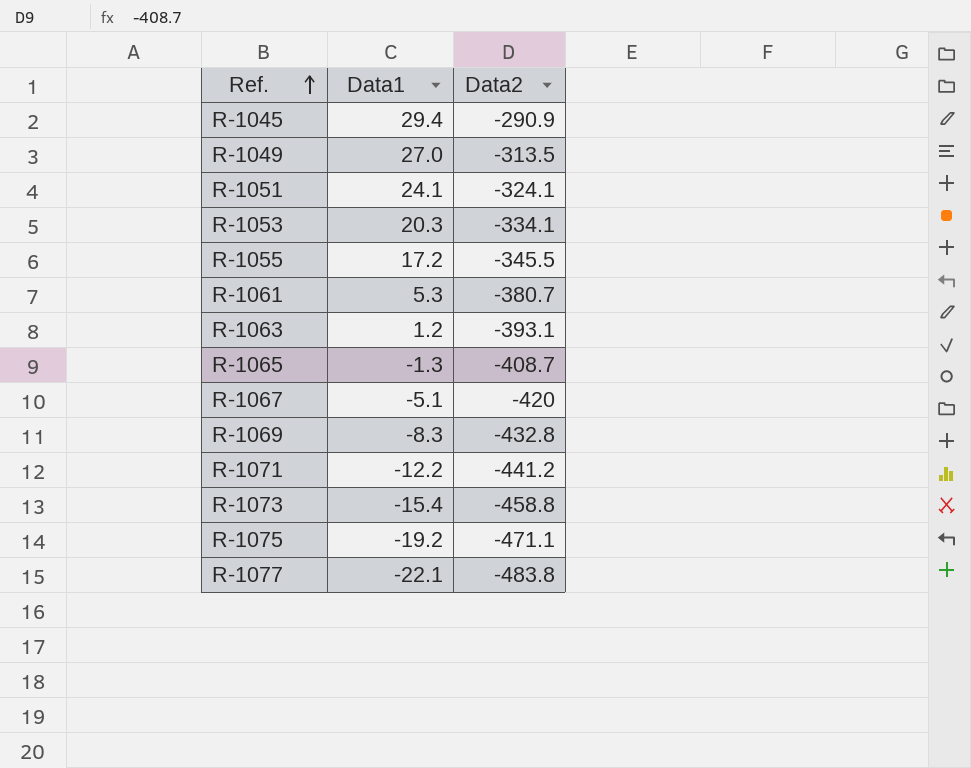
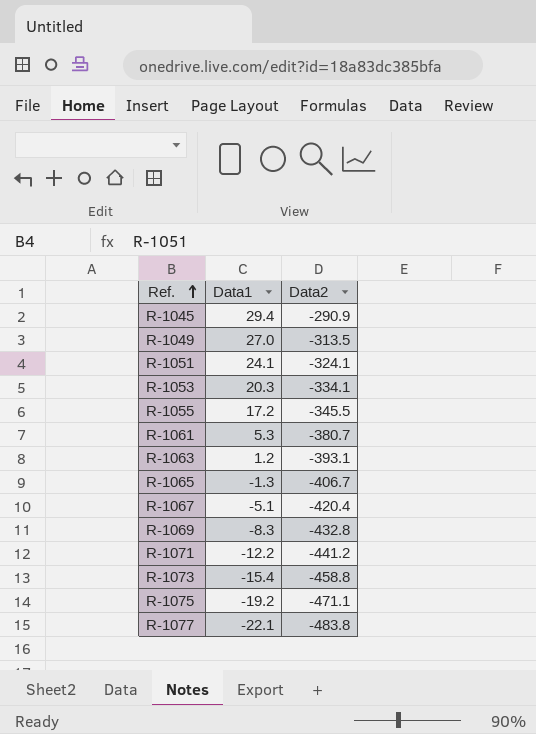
R-1065 | Data2: -408.7 -> -406.7
R-1067 | Data2: -420 -> -420.4

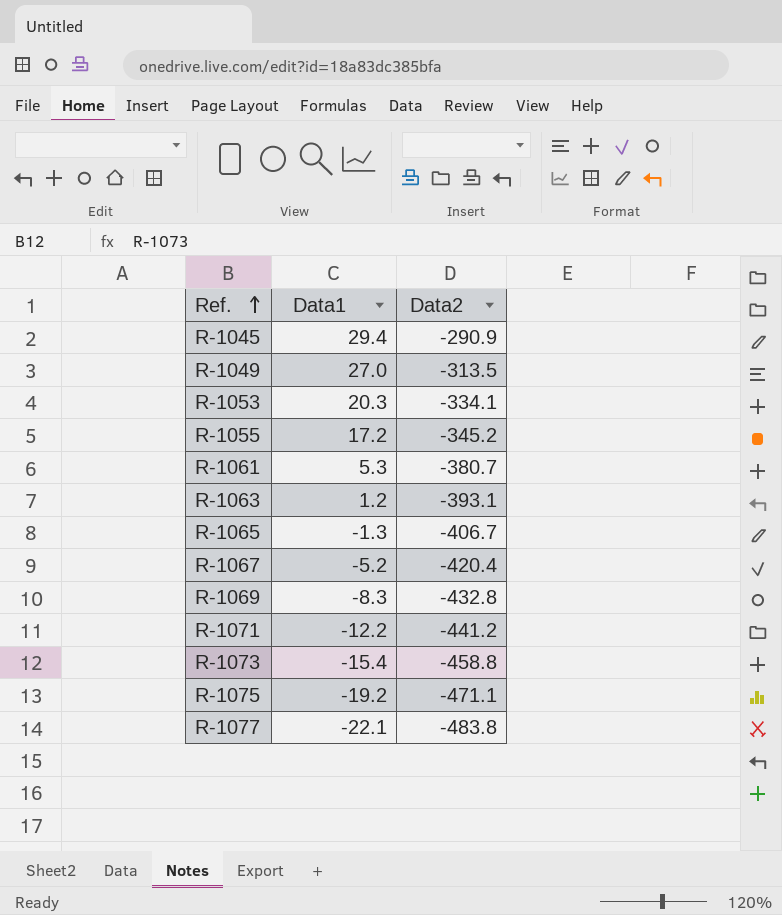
row R-1051: 24.1 | -324.1 -> none
R-1055 | Data2: -345.5 -> -345.2
R-1067 | Data1: -5.1 -> -5.2

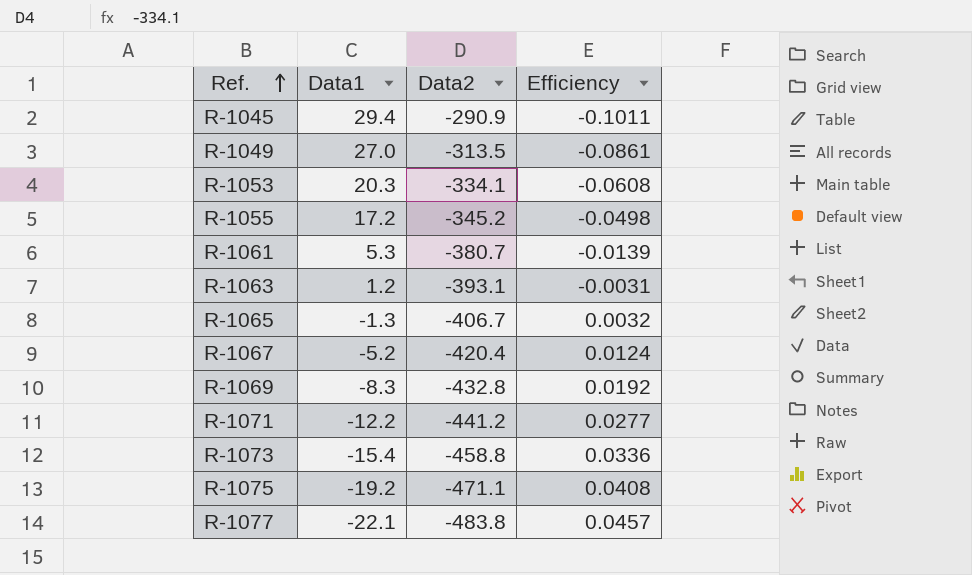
column Efficiency | formula: none -> [Data1] / [Data2]

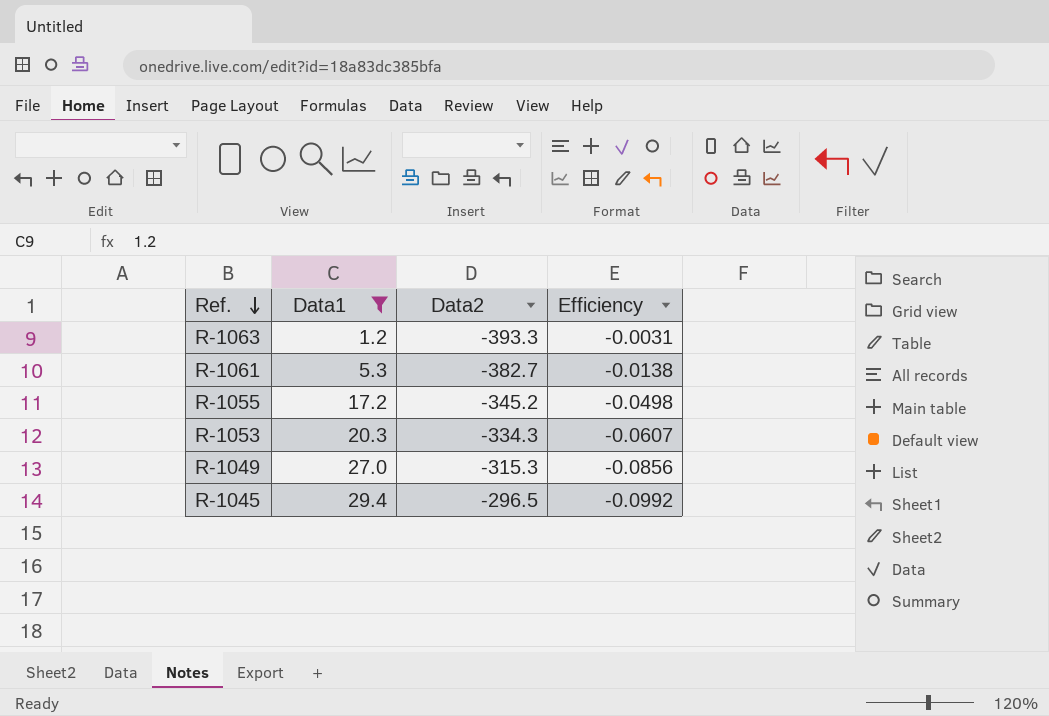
filter: none -> Data1 >= 1.2
row order: Ref. ascending -> Ref. descending
R-1063 | Data2: -393.1 -> -393.3
R-1061 | Data2: -380.7 -> -382.7
R-1061 | Efficiency: -0.0139 -> -0.0138
R-1053 | Data2: -334.1 -> -334.3
R-1053 | Efficiency: -0.0608 -> -0.0607
R-1049 | Data2: -313.5 -> -315.3
R-1049 | Efficiency: -0.0861 -> -0.0856
R-1045 | Data2: -290.9 -> -296.5
R-1045 | Efficiency: -0.1011 -> -0.0992

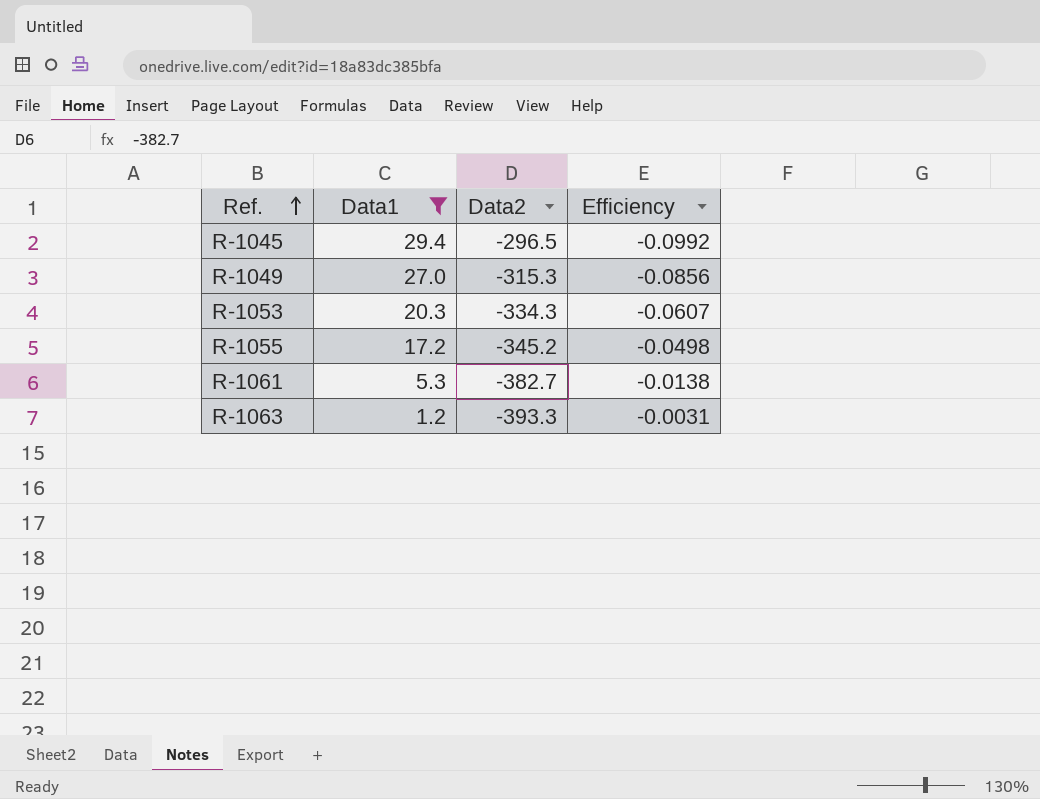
row order: Ref. descending -> Ref. ascending

